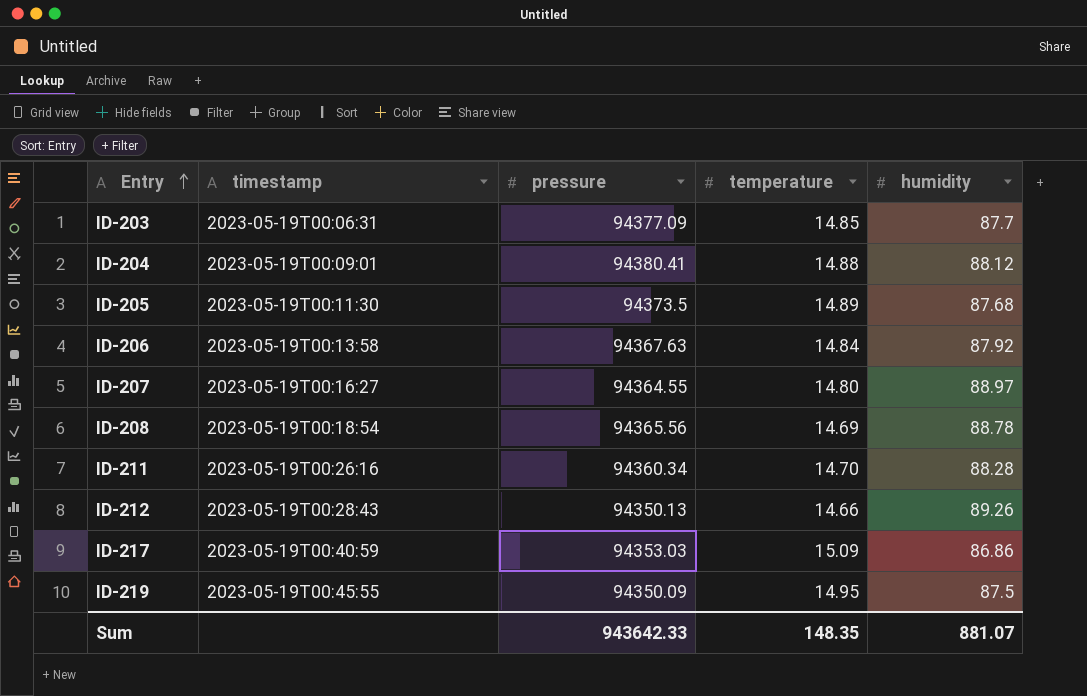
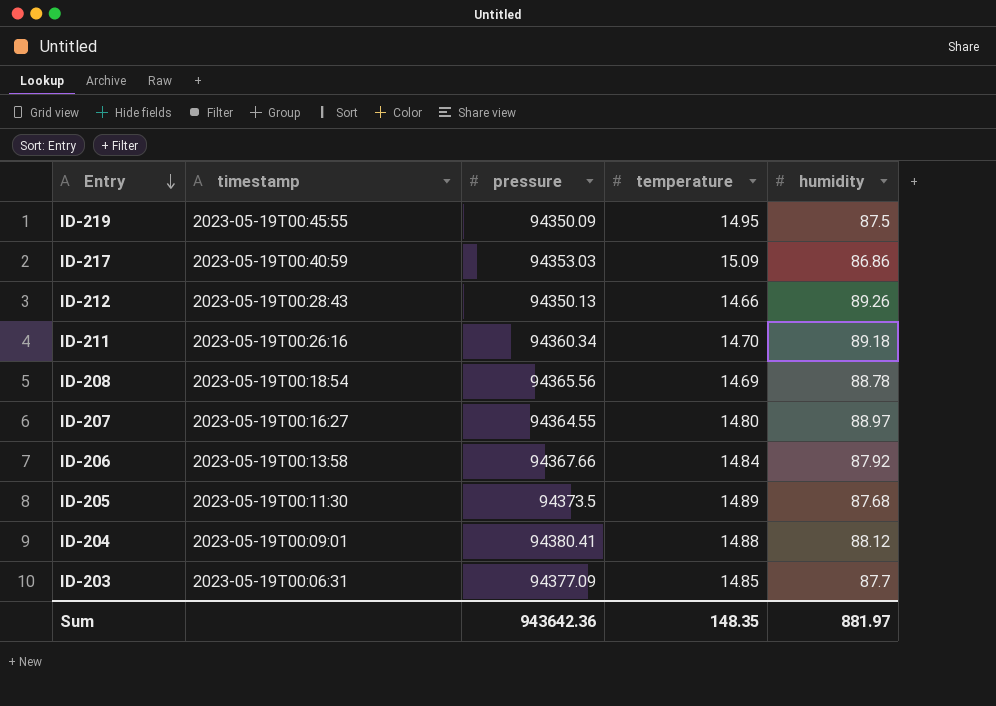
row order: Entry ascending -> Entry descending
ID-211 | humidity: 88.28 -> 89.18
ID-206 | pressure: 94367.63 -> 94367.66
Sum | pressure: 943642.33 -> 943642.36
Sum | humidity: 881.07 -> 881.97

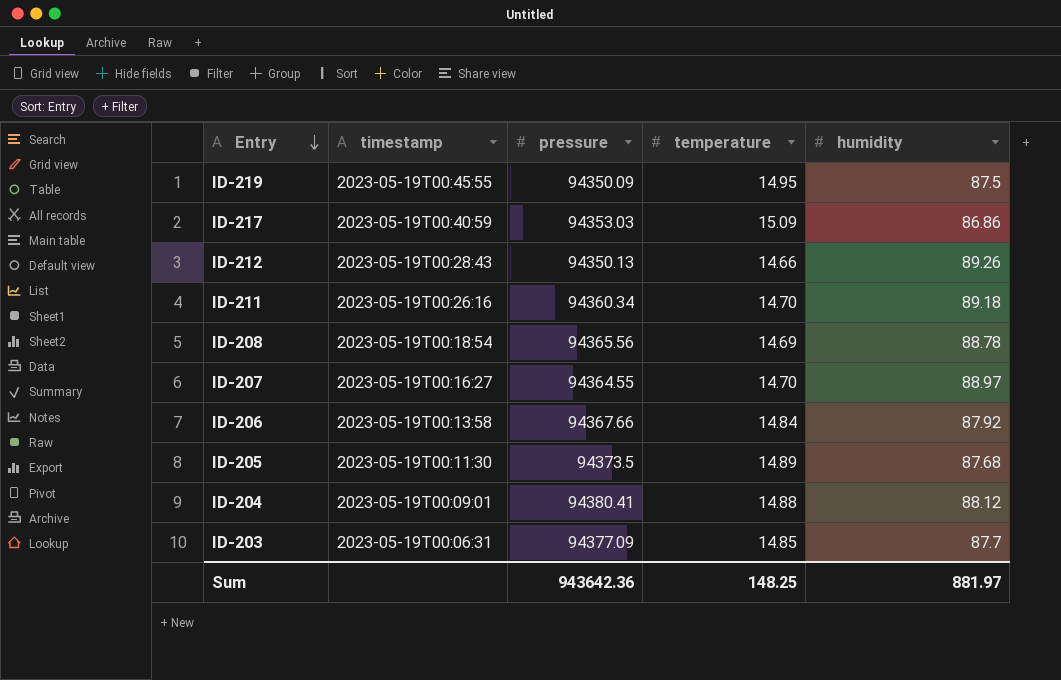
ID-207 | temperature: 14.80 -> 14.70
Sum | temperature: 148.35 -> 148.25

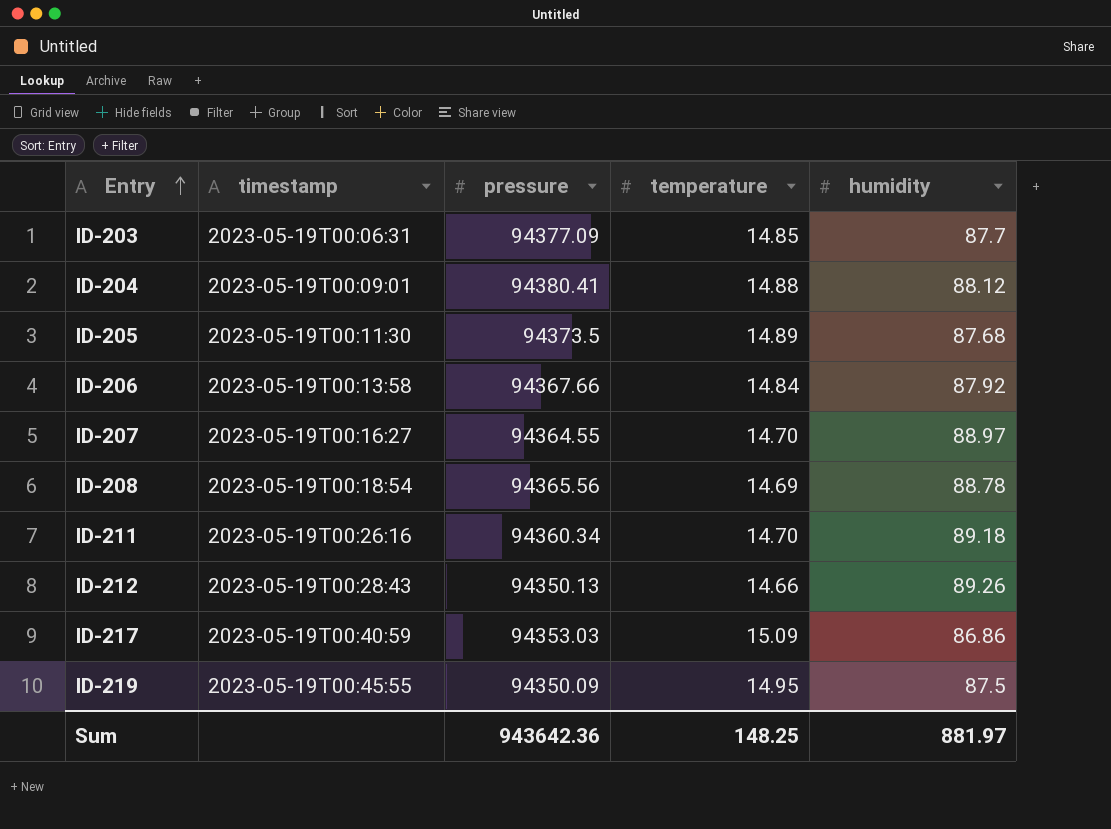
row order: Entry descending -> Entry ascending

